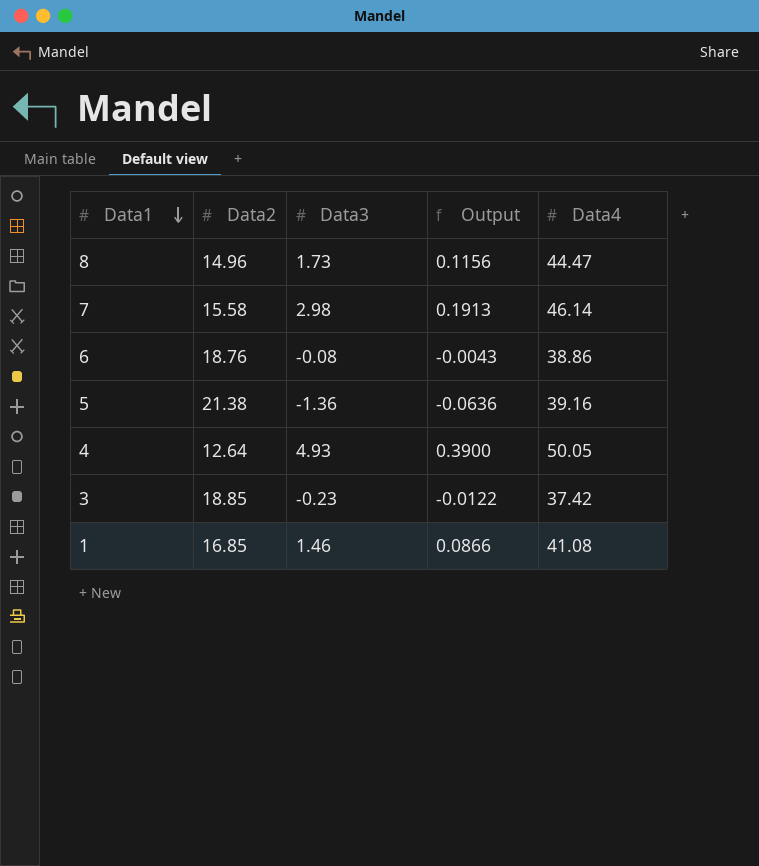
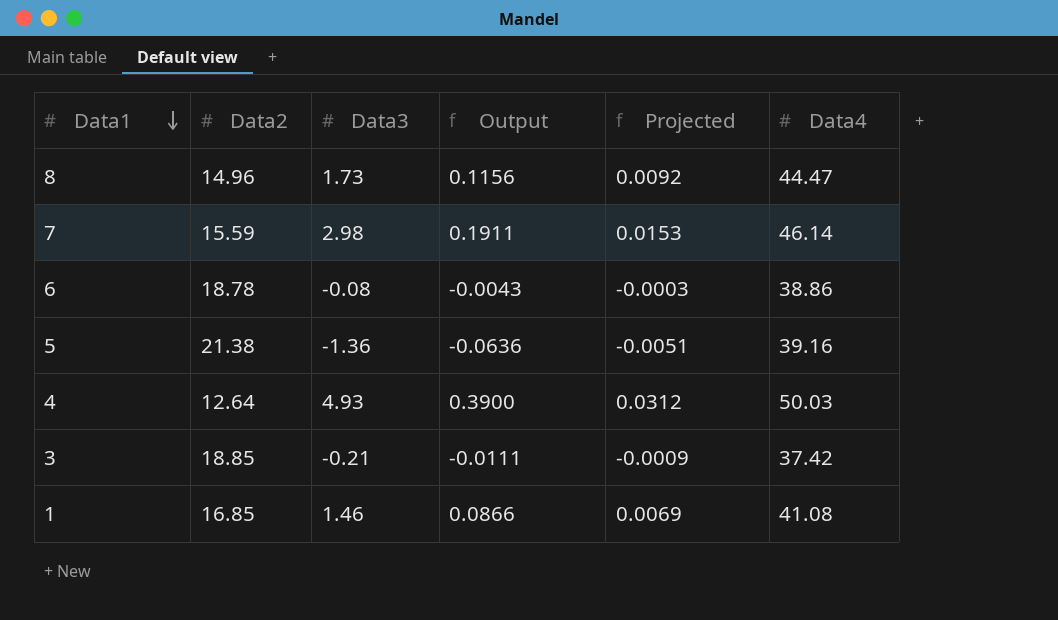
column Projected | formula: none -> [Output] * 0.08
7 | Data2: 15.58 -> 15.59
7 | Output: 0.1913 -> 0.1911
6 | Data2: 18.76 -> 18.78
4 | Data4: 50.05 -> 50.03
3 | Data3: -0.23 -> -0.21
3 | Output: -0.0122 -> -0.0111

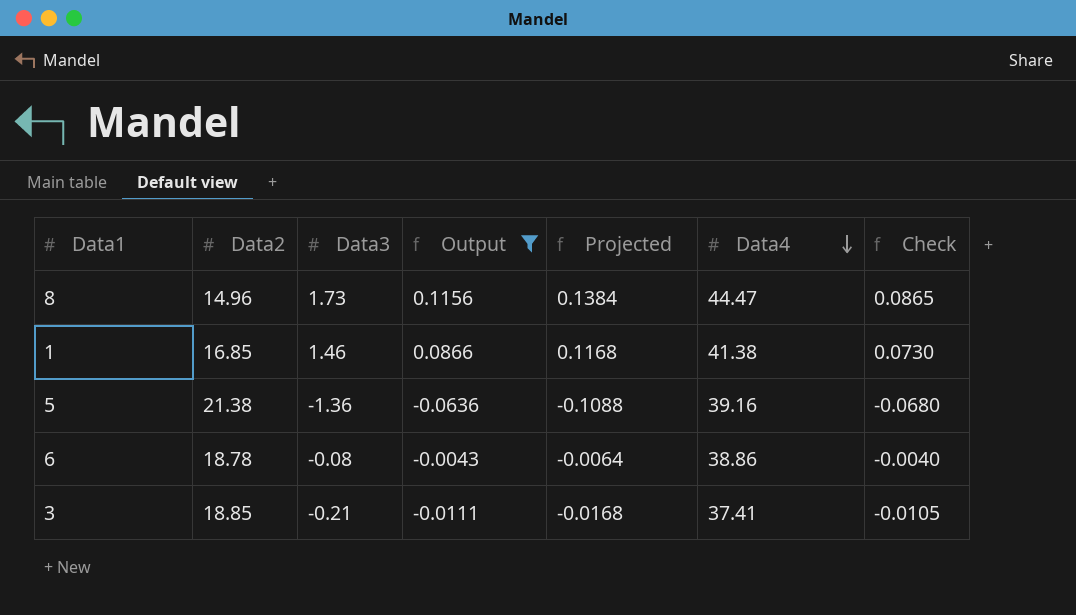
filter: none -> Output <= 0.1156
row order: Data1 descending -> Data4 descending
column Projected | formula: [Output] * 0.08 -> [Data3] * 0.08
column Check | formula: none -> [Data3] * 0.05
1 | Data4: 41.08 -> 41.38
3 | Data4: 37.42 -> 37.41

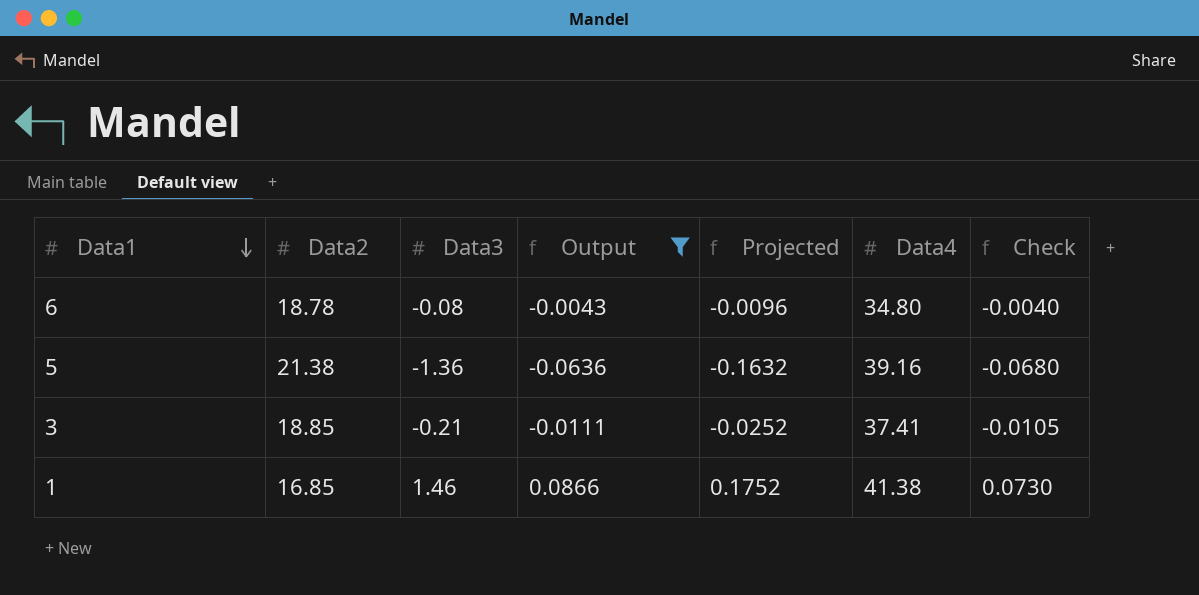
row order: Data4 descending -> Data1 descending
column Projected | formula: [Data3] * 0.08 -> [Data3] * 0.12
row 8: 14.96 | 1.73 | 0.1156 | 0.1384 | 44.47 | 0.0865 -> none
6 | Data4: 38.86 -> 34.80

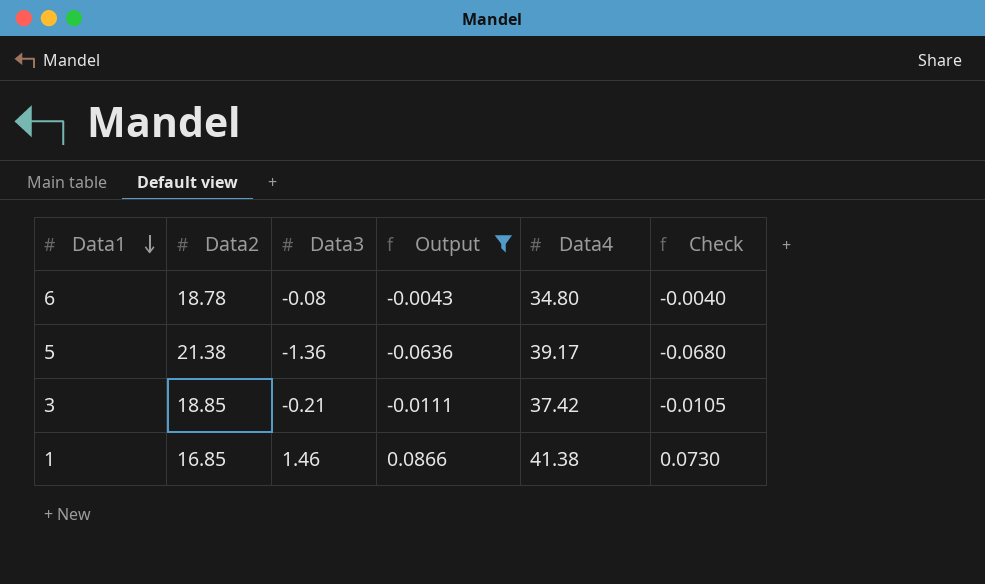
column Projected | formula: [Data3] * 0.12 -> none
5 | Data4: 39.16 -> 39.17
3 | Data4: 37.41 -> 37.42

